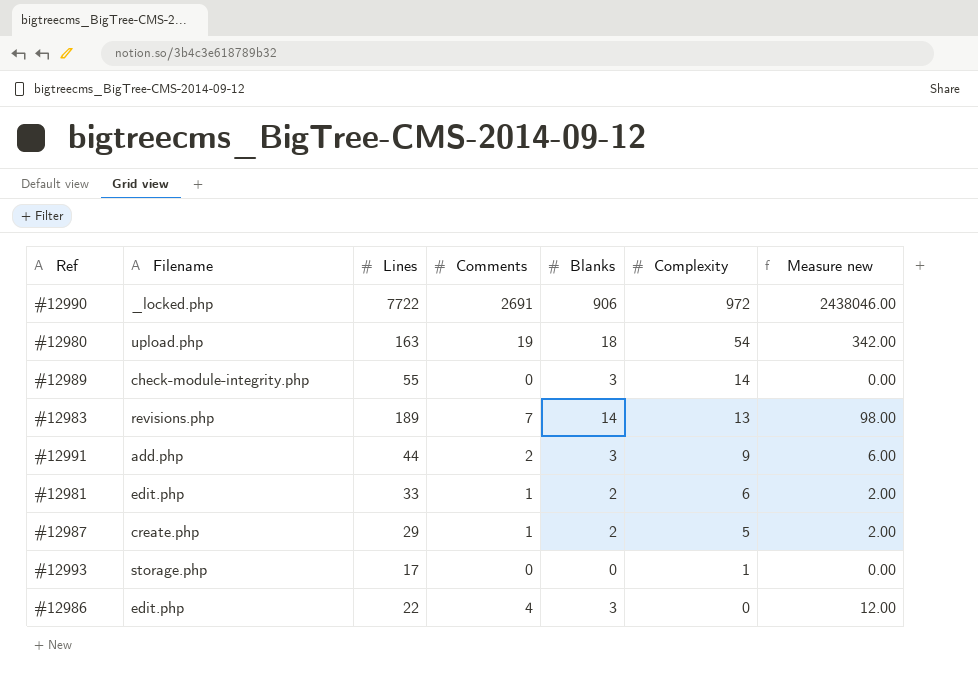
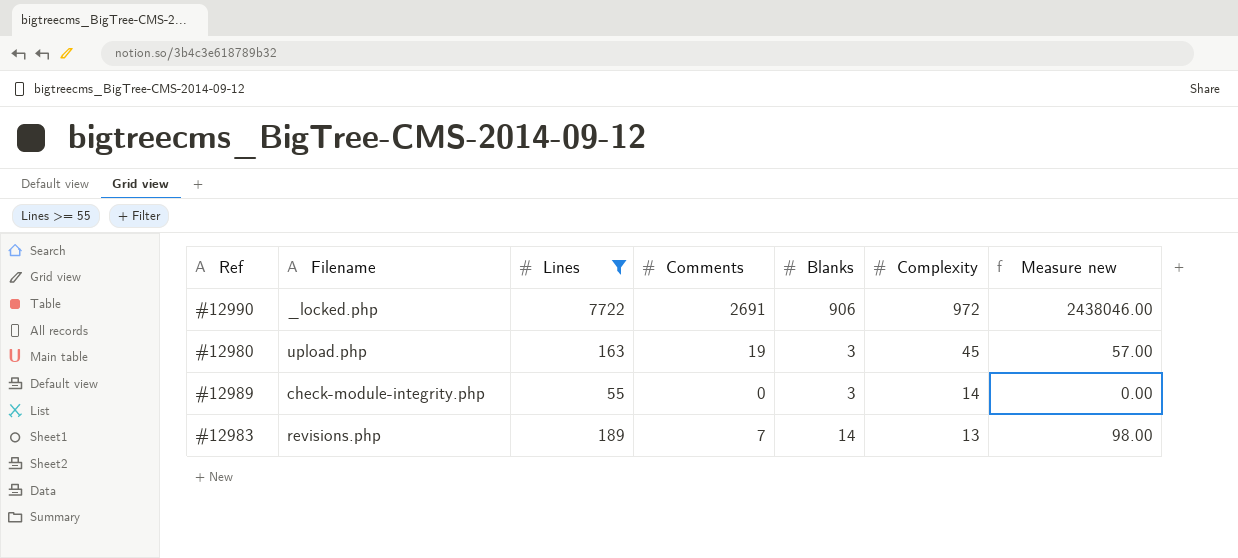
filter: none -> Lines >= 55
#12980 | Blanks: 18 -> 3
#12980 | Complexity: 54 -> 45
#12980 | Measure new: 342.00 -> 57.00

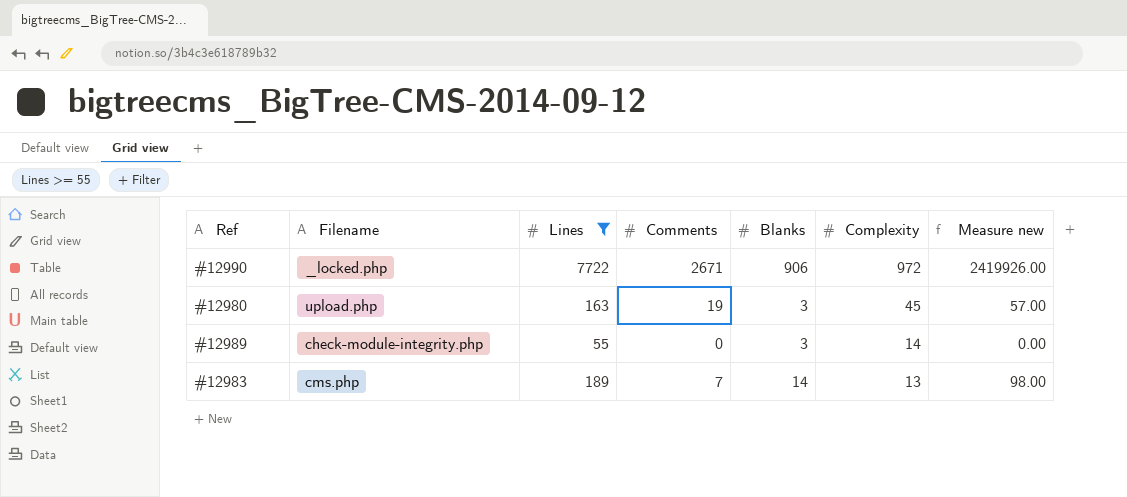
#12990 | Comments: 2691 -> 2671
#12990 | Measure new: 2438046.00 -> 2419926.00
#12983 | Filename: revisions.php -> cms.php

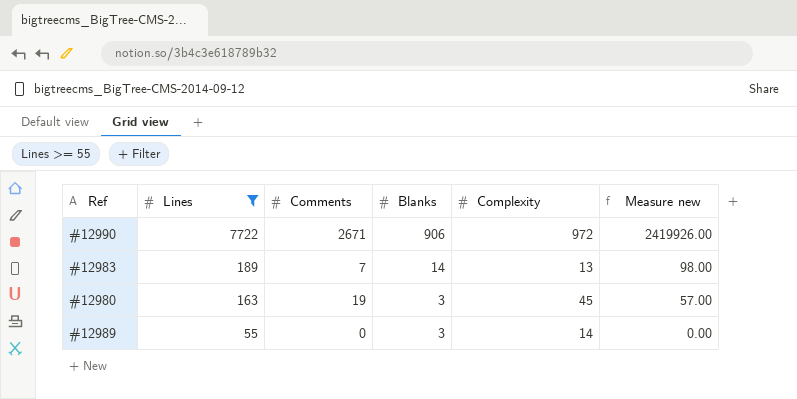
row order: Complexity descending -> Lines descending
column Filename | position: 2 -> none

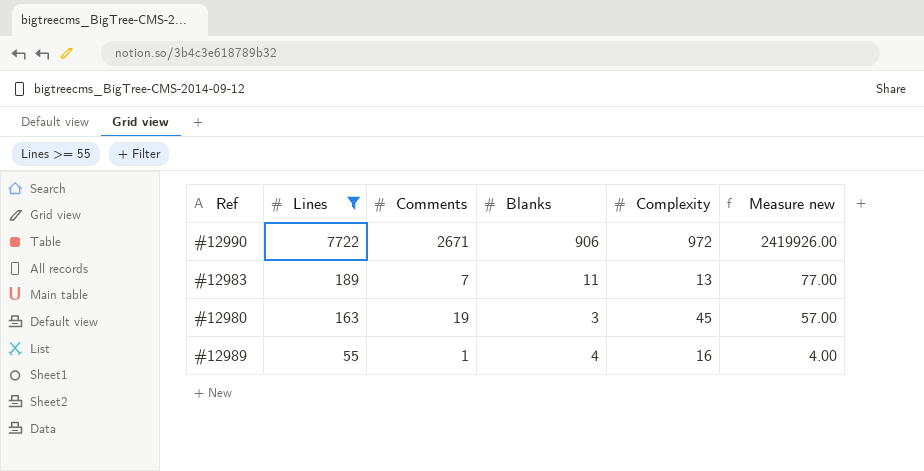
#12983 | Blanks: 14 -> 11
#12983 | Measure new: 98.00 -> 77.00
#12989 | Comments: 0 -> 1
#12989 | Blanks: 3 -> 4
#12989 | Complexity: 14 -> 16
#12989 | Measure new: 0.00 -> 4.00

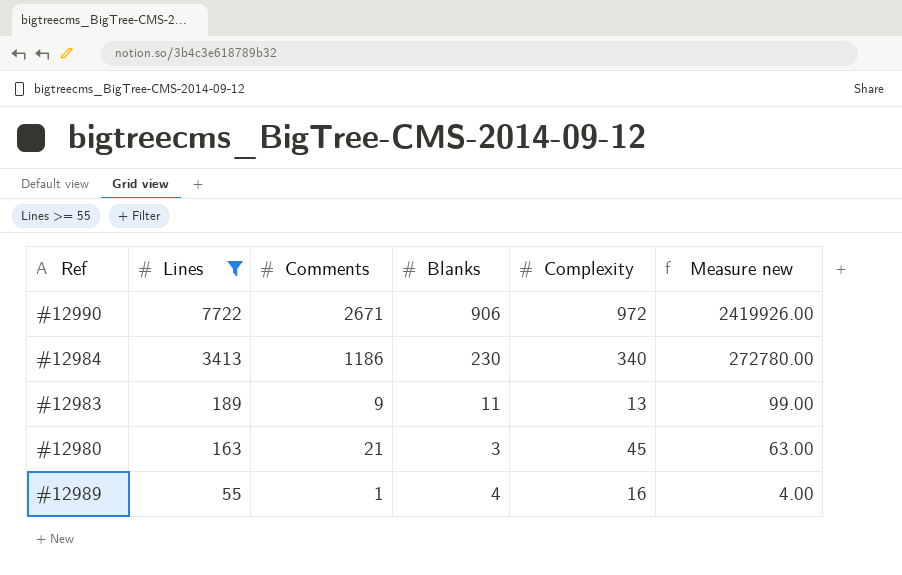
row #12984: none -> 3413 | 1186 | 230 | 340 | 272780.00
#12983 | Comments: 7 -> 9
#12983 | Measure new: 77.00 -> 99.00
#12980 | Comments: 19 -> 21
#12980 | Measure new: 57.00 -> 63.00

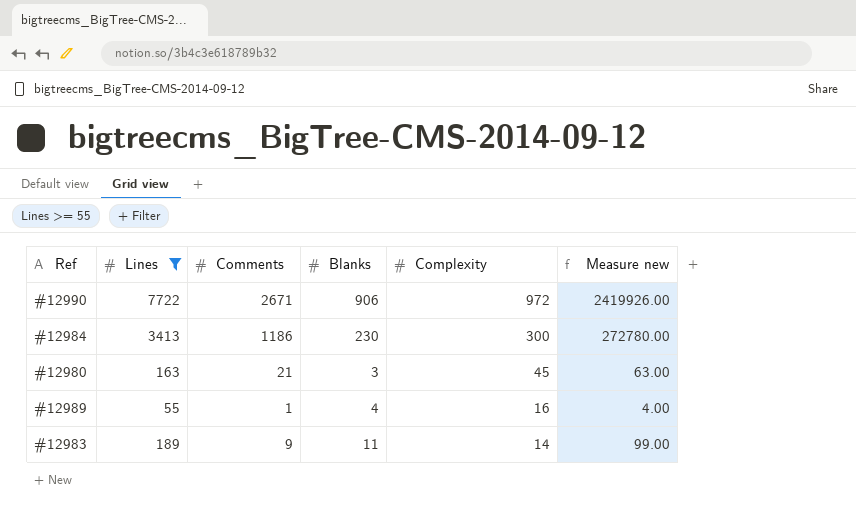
row order: Lines descending -> Complexity descending
#12984 | Complexity: 340 -> 300
#12983 | Complexity: 13 -> 14

